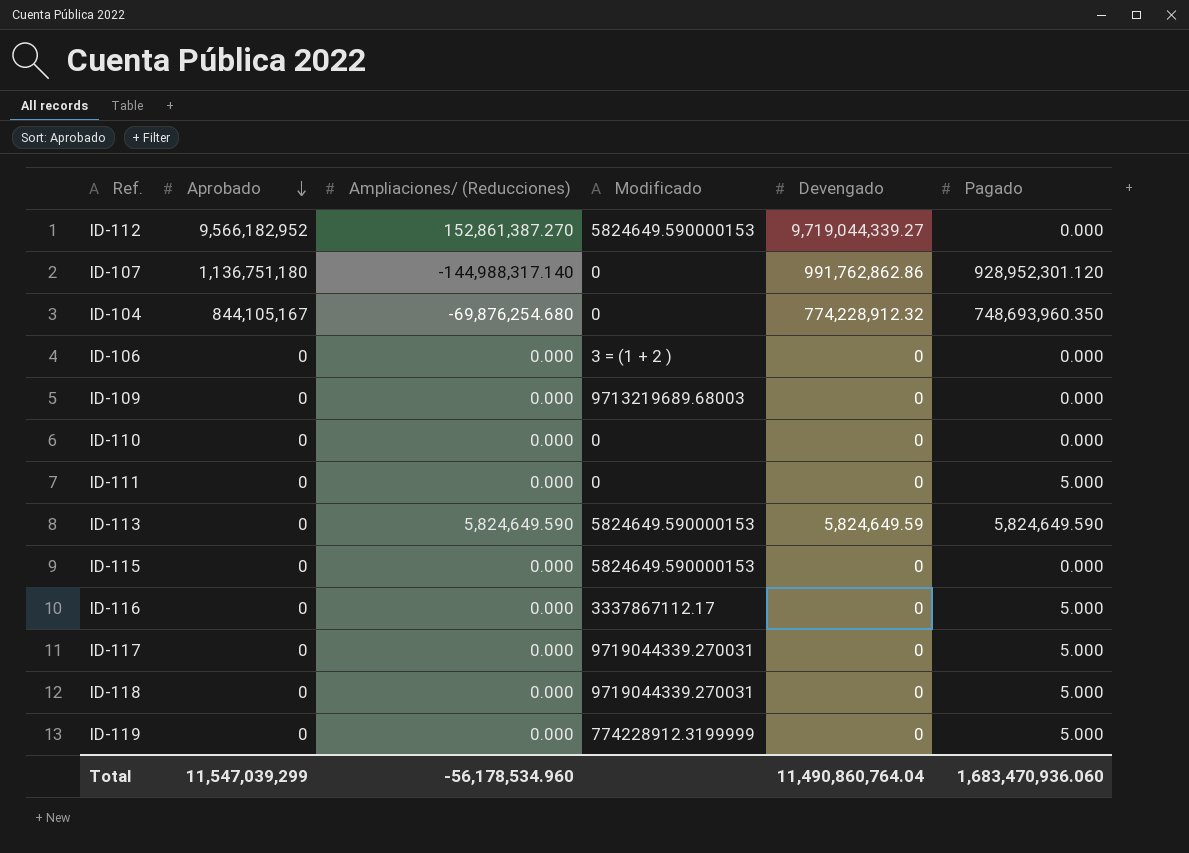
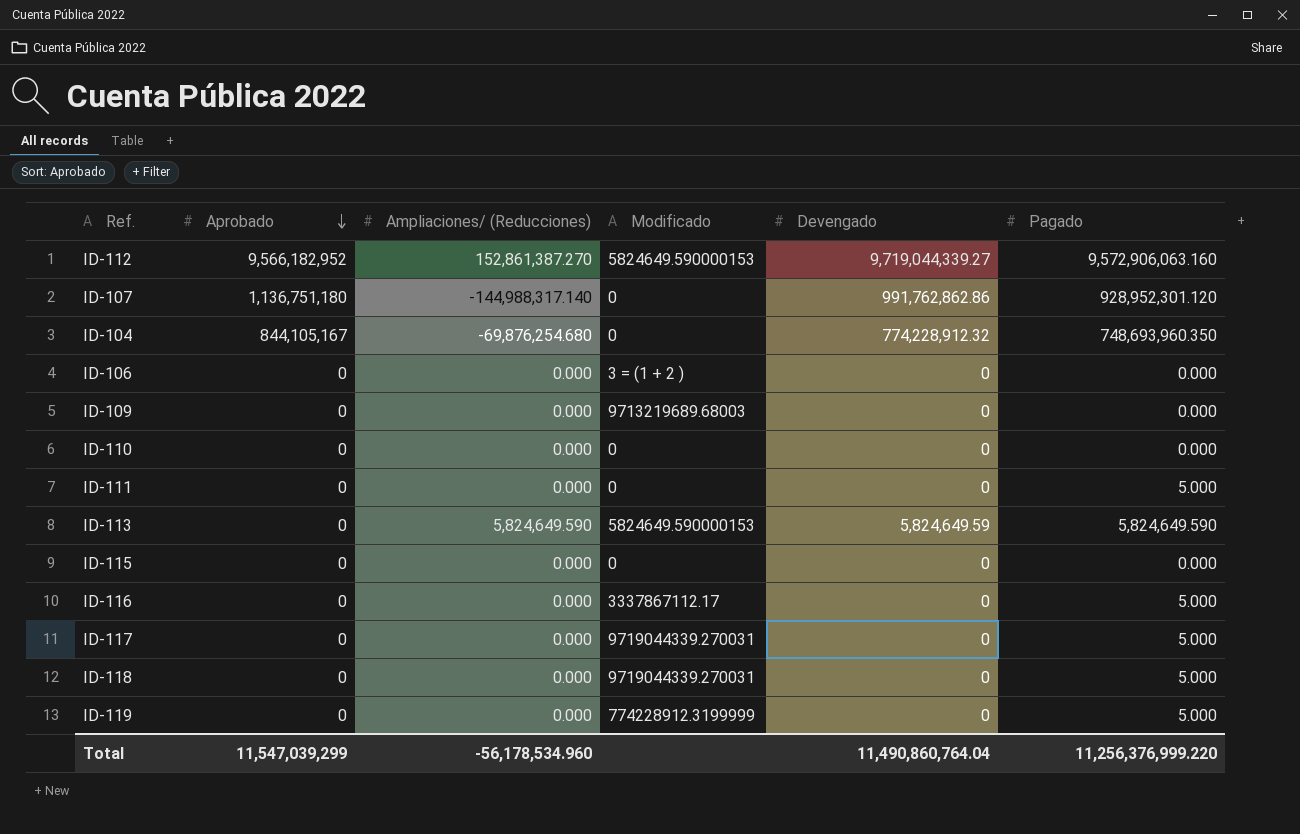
ID-112 | Pagado: 0.000 -> 9,572,906,063.160
ID-115 | Modificado: 5824649.590000153 -> 0
Total | Pagado: 1,683,470,936.060 -> 11,256,376,999.220

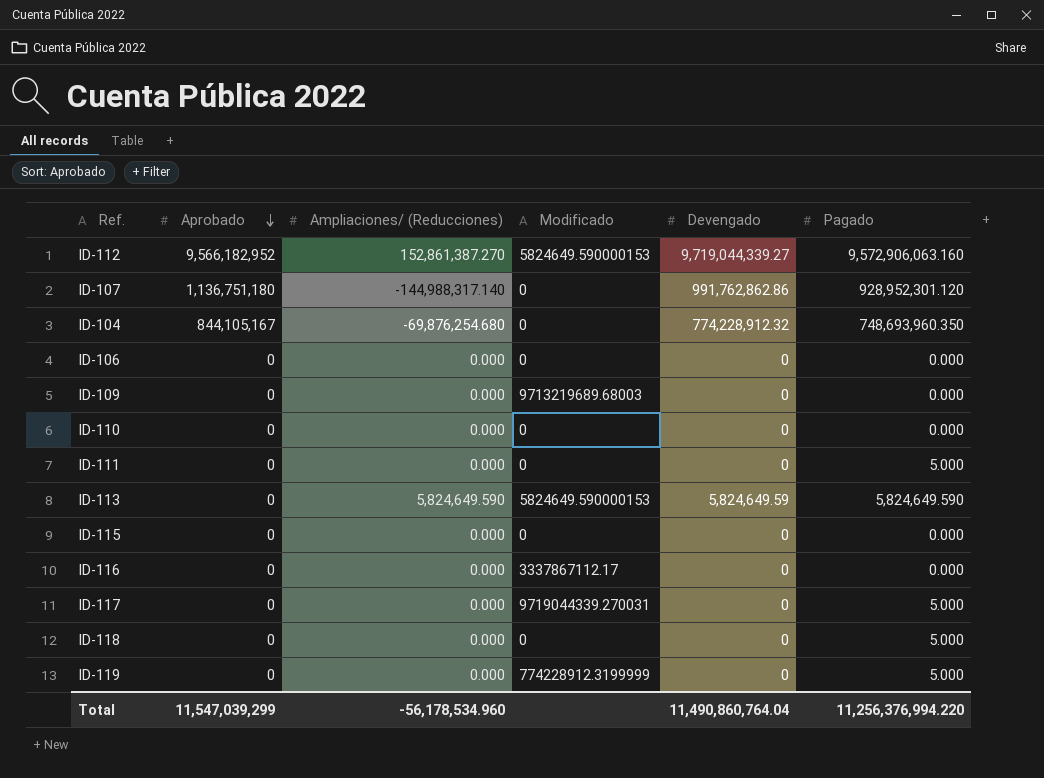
ID-106 | Modificado: 3 = (1 + 2 ) -> 0
ID-116 | Pagado: 5.000 -> 0.000
ID-118 | Modificado: 9719044339.270031 -> 0
Total | Pagado: 11,256,376,999.220 -> 11,256,376,994.220

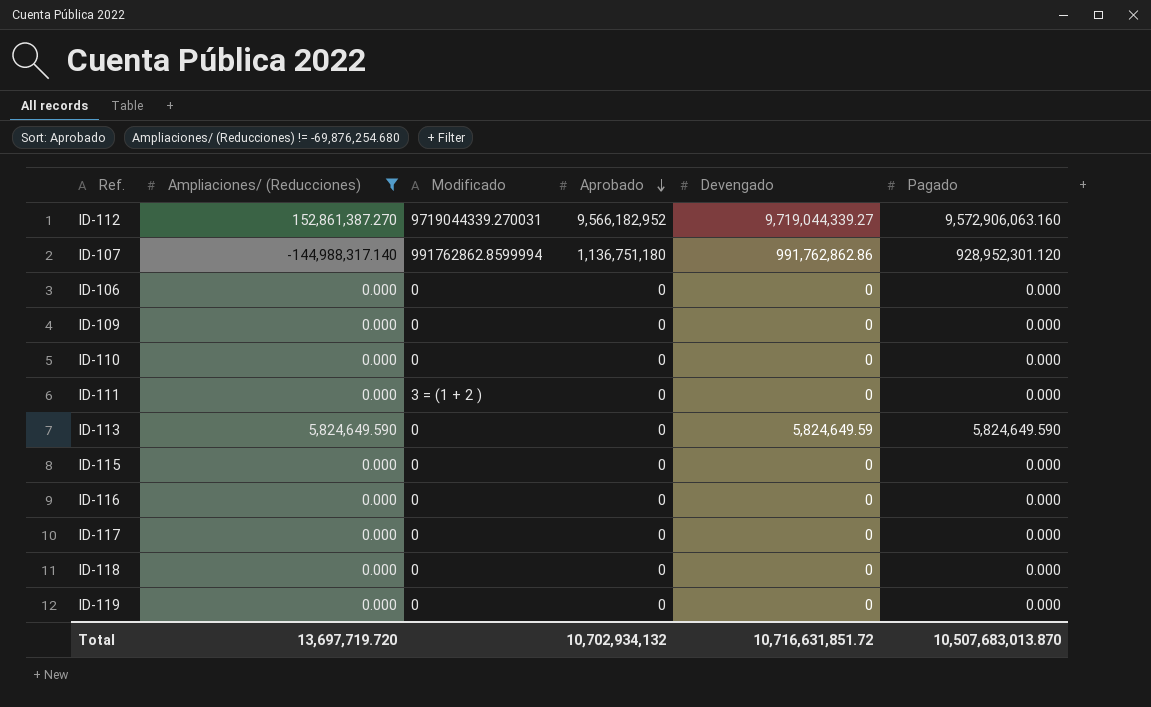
filter: none -> Ampliaciones/ (Reducciones) != -69,876,254.680
column Aprobado | position: 2 -> 4
ID-112 | Modificado: 5824649.590000153 -> 9719044339.270031
ID-107 | Modificado: 0 -> 991762862.8599994
ID-109 | Modificado: 9713219689.68003 -> 0
ID-111 | Modificado: 0 -> 3 = (1 + 2 )
ID-111 | Pagado: 5.000 -> 0.000
ID-113 | Modificado: 5824649.590000153 -> 0
ID-116 | Modificado: 3337867112.17 -> 0
ID-117 | Modificado: 9719044339.270031 -> 0
ID-117 | Pagado: 5.000 -> 0.000
ID-118 | Pagado: 5.000 -> 0.000
ID-119 | Modificado: 774228912.3199999 -> 0
ID-119 | Pagado: 5.000 -> 0.000
Total | Ampliaciones/ (Reducciones): -56,178,534.960 -> 13,697,719.720
Total | Aprobado: 11,547,039,299 -> 10,702,934,132
Total | Devengado: 11,490,860,764.04 -> 10,716,631,851.72
Total | Pagado: 11,256,376,994.220 -> 10,507,683,013.870

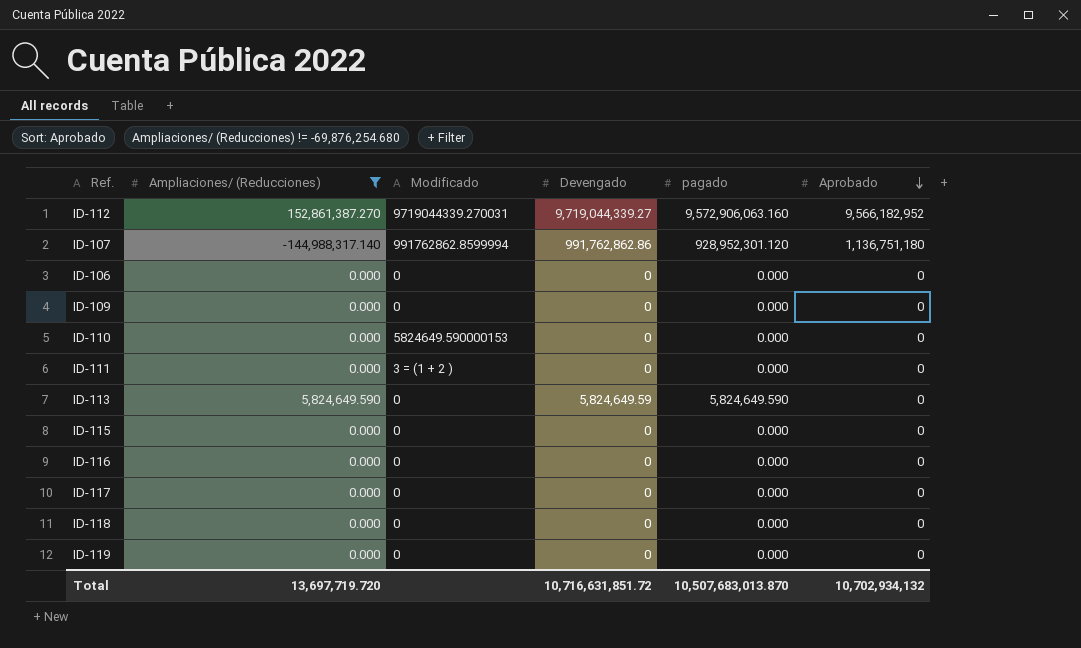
column name: Pagado -> pagado
column Aprobado | position: 4 -> 6
ID-110 | Modificado: 0 -> 5824649.590000153

